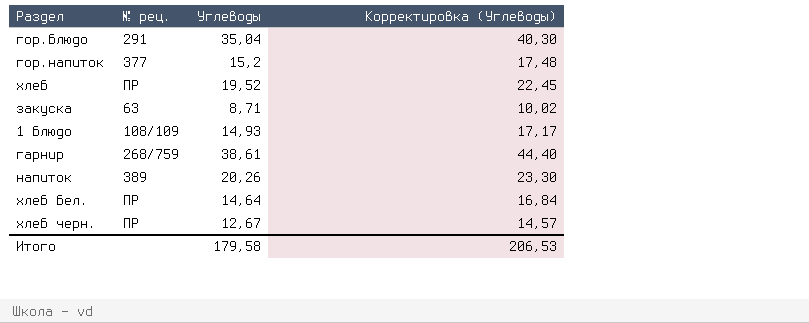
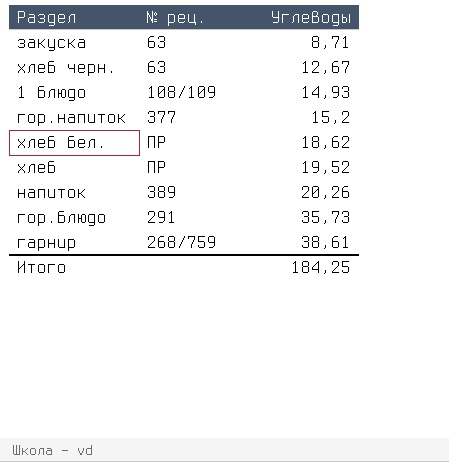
row order: none -> Углеводы ascending
column Корректировка (Углеводы) | formula: [Углеводы] * 1,15 -> none
хлеб черн. | № рец.: ПР -> 63
хлеб бел. | Углеводы: 14,64 -> 18,62
гор.блюдо | Углеводы: 35,04 -> 35,73
Итого | Углеводы: 179,58 -> 184,25

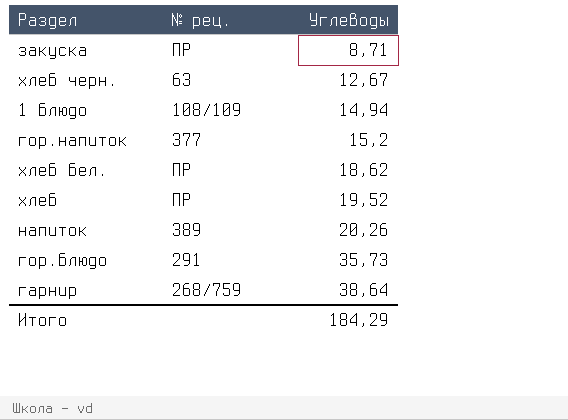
закуска | № рец.: 63 -> ПР
1 блюдо | Углеводы: 14,93 -> 14,94
гарнир | Углеводы: 38,61 -> 38,64
Итого | Углеводы: 184,25 -> 184,29

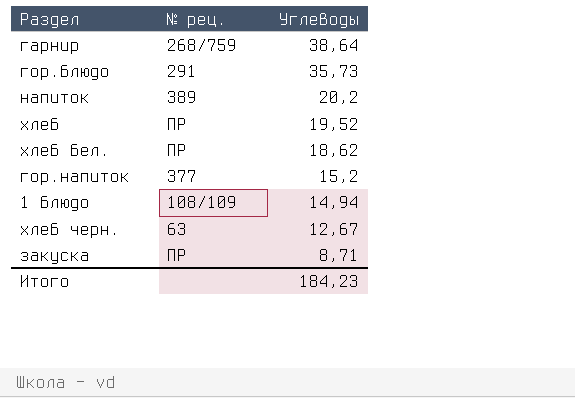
row order: Углеводы ascending -> Углеводы descending
напиток | Углеводы: 20,26 -> 20,2
Итого | Углеводы: 184,29 -> 184,23

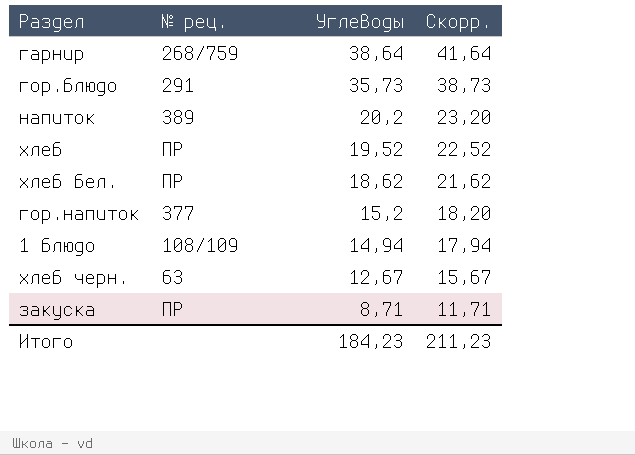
column Скорр. | formula: none -> [Углеводы] + 3

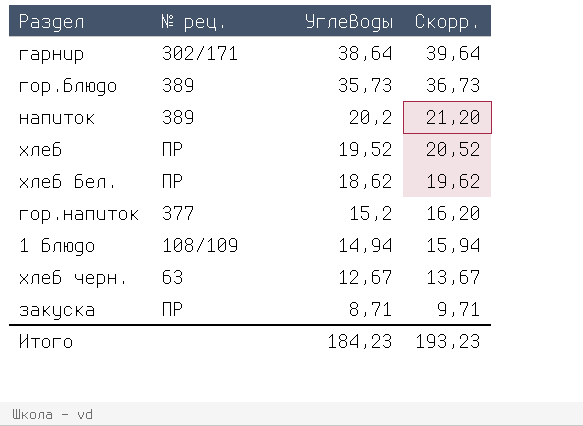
column Скорр. | formula: [Углеводы] + 3 -> [Углеводы] + 1
гарнир | № рец.: 268/759 -> 302/171
гор.блюдо | № рец.: 291 -> 389
Итого | Скорр.: 211,23 -> 193,23

